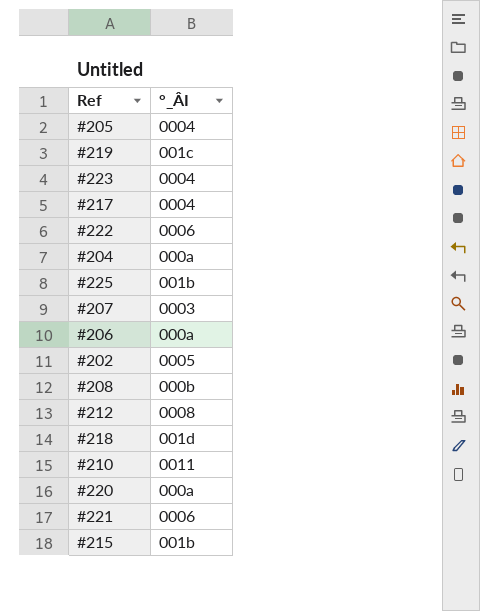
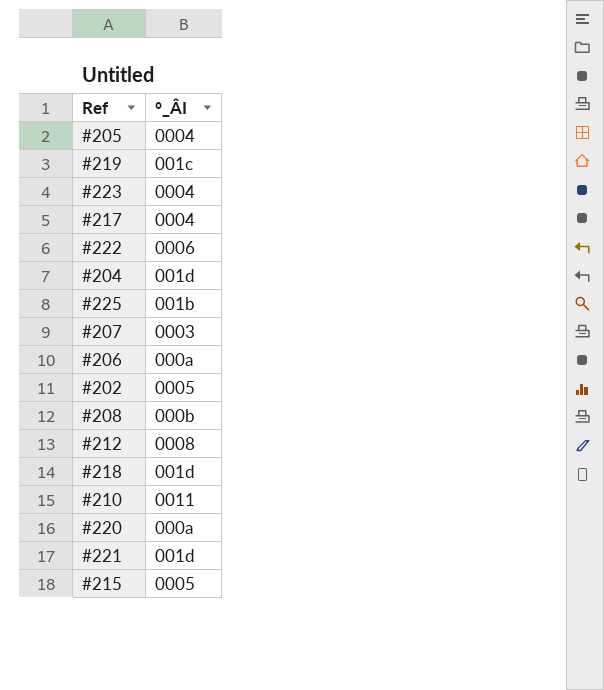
#204 | °_ÂI: 000a -> 001d
#221 | °_ÂI: 0006 -> 001d
#215 | °_ÂI: 001b -> 0005

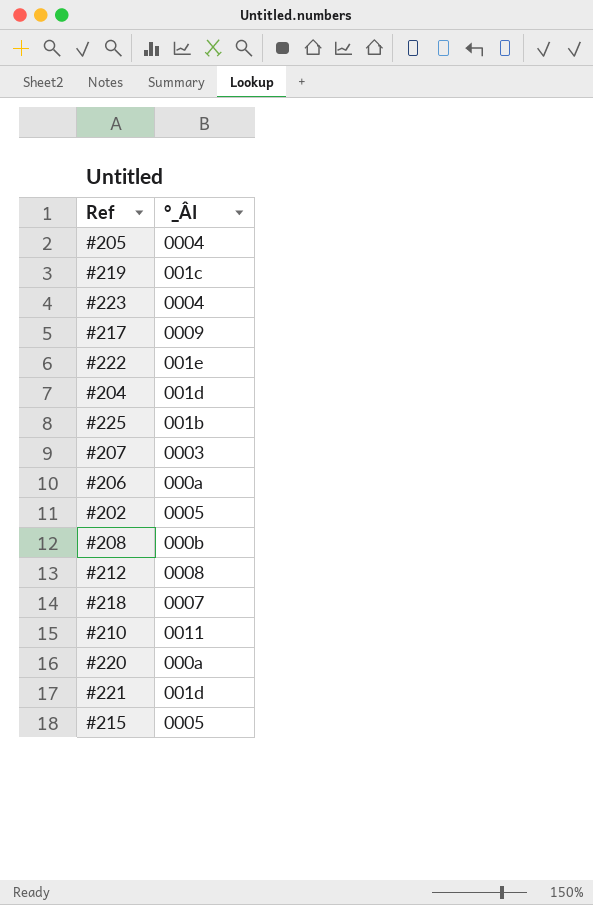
#217 | °_ÂI: 0004 -> 0009
#222 | °_ÂI: 0006 -> 001e
#218 | °_ÂI: 001d -> 0007

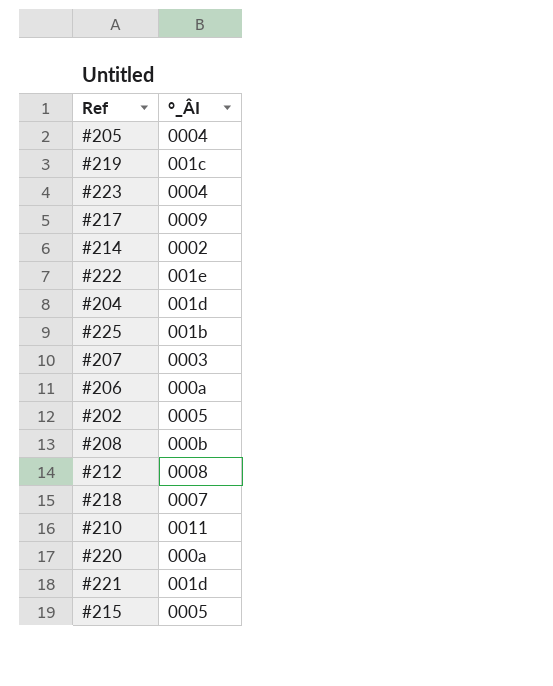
row #214: none -> 0002

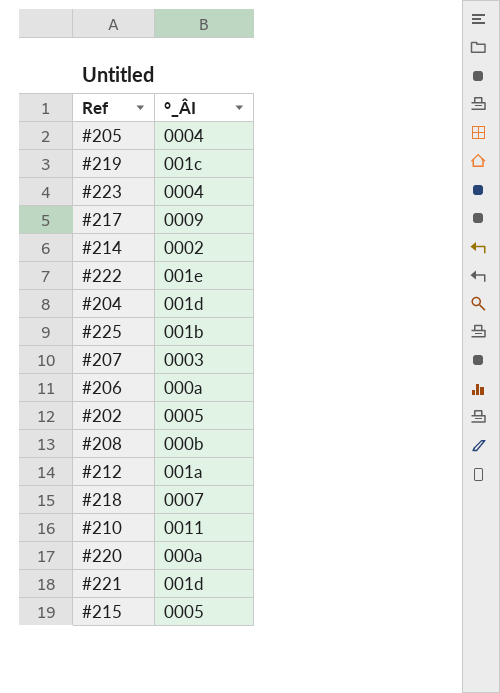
#212 | °_ÂI: 0008 -> 001a

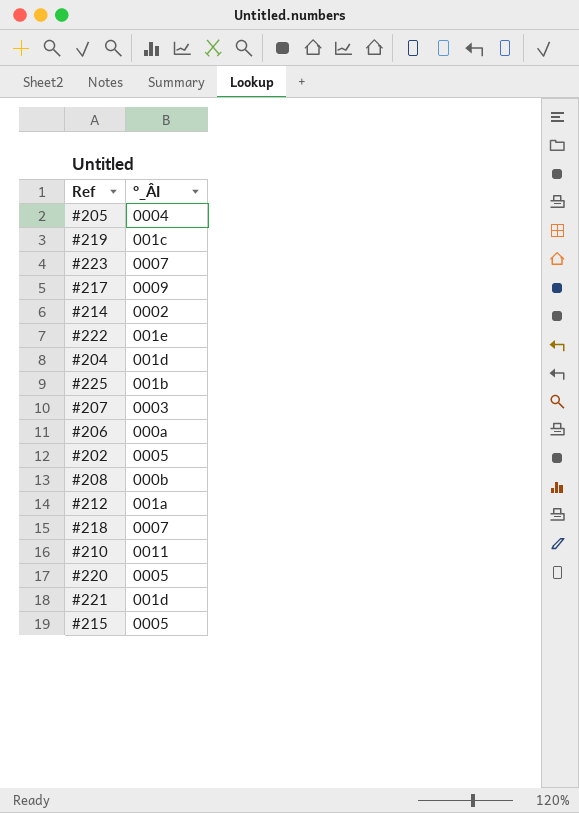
#223 | °_ÂI: 0004 -> 0007
#220 | °_ÂI: 000a -> 0005

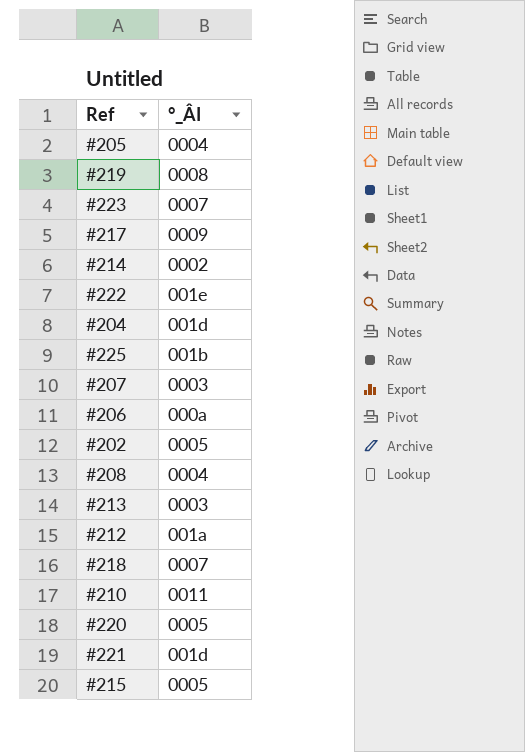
#219 | °_ÂI: 001c -> 0008
#208 | °_ÂI: 000b -> 0004
row #213: none -> 0003

